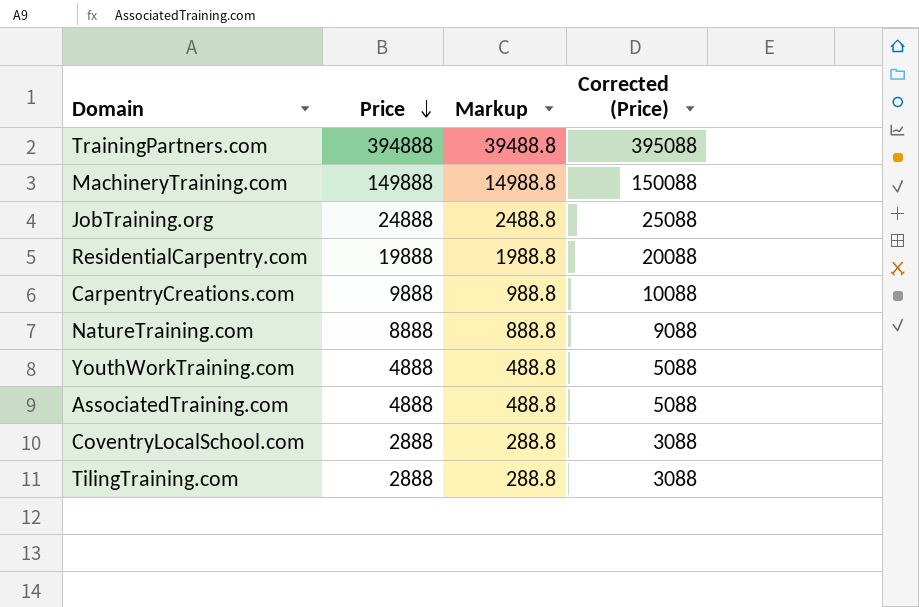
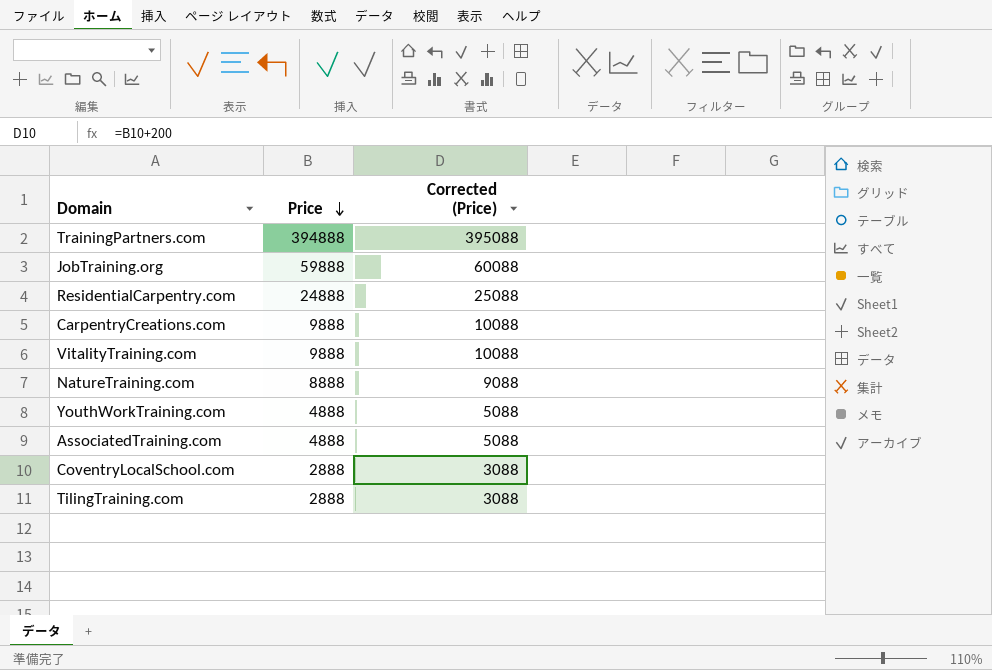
column Markup | formula: [Price] * 0.1 -> none
row MachineryTraining.com: 149888 | 14988.8 | 150088 -> none
JobTraining.org | Price: 24888 -> 59888
JobTraining.org | Corrected (Price): 25088 -> 60088
ResidentialCarpentry.com | Price: 19888 -> 24888
ResidentialCarpentry.com | Corrected (Price): 20088 -> 25088
row VitalityTraining.com: none -> 9888 | 10088

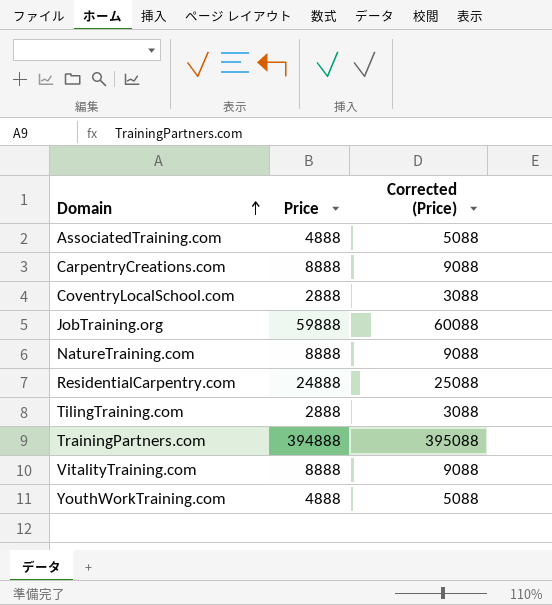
row order: Price descending -> Domain ascending
CarpentryCreations.com | Price: 9888 -> 8888
CarpentryCreations.com | Corrected (Price): 10088 -> 9088
VitalityTraining.com | Price: 9888 -> 8888
VitalityTraining.com | Corrected (Price): 10088 -> 9088

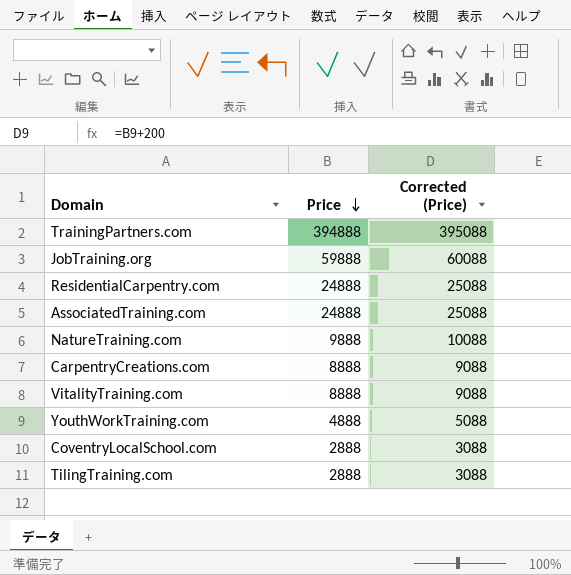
row order: Domain ascending -> Price descending
AssociatedTraining.com | Price: 4888 -> 24888
AssociatedTraining.com | Corrected (Price): 5088 -> 25088
NatureTraining.com | Price: 8888 -> 9888
NatureTraining.com | Corrected (Price): 9088 -> 10088

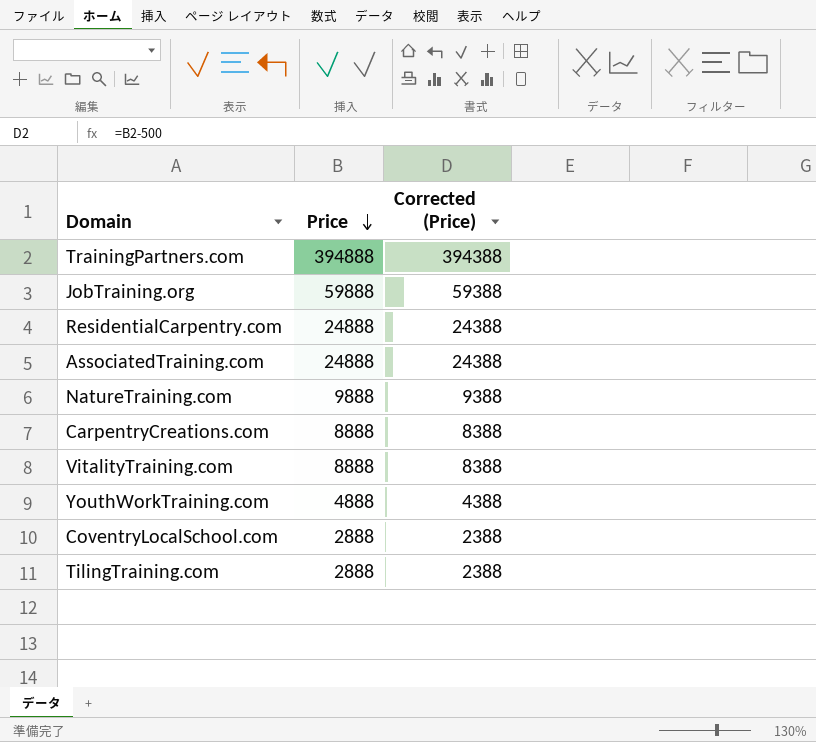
column Corrected (Price) | formula: [Price] + 200 -> [Price] - 500

